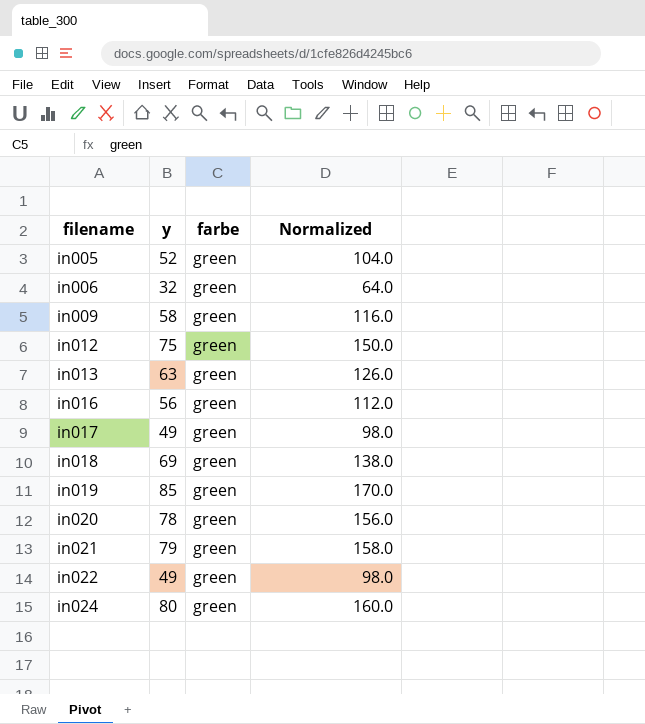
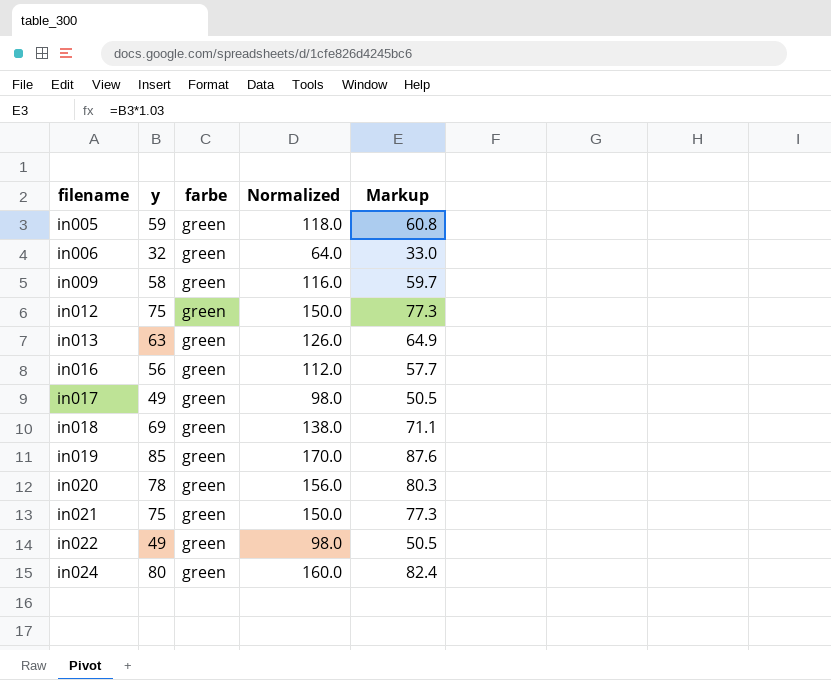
column Markup | formula: none -> [y] * 1.03
in005 | y: 52 -> 59
in005 | Normalized: 104.0 -> 118.0
in021 | y: 79 -> 75
in021 | Normalized: 158.0 -> 150.0

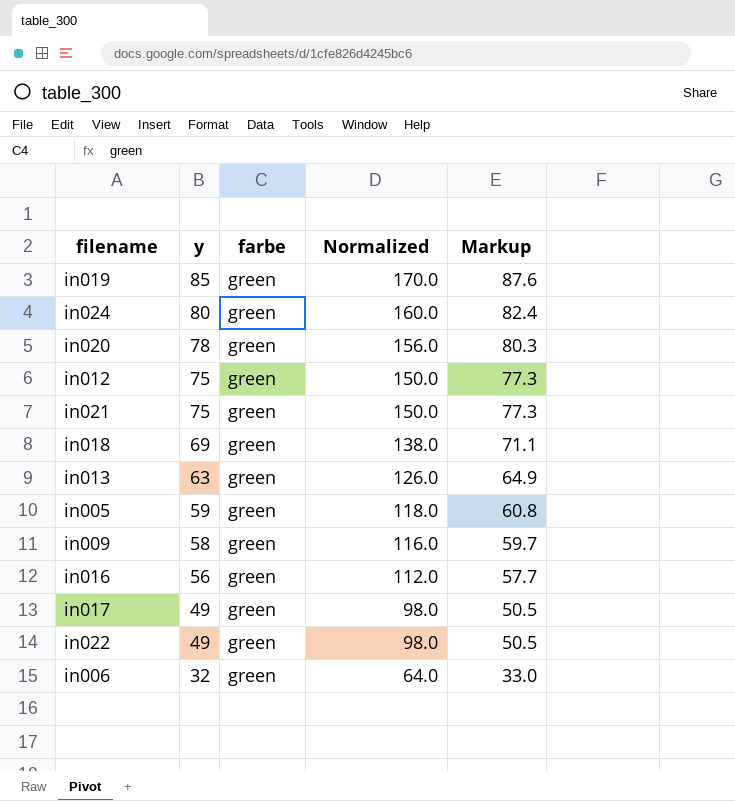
row order: filename ascending -> y descending

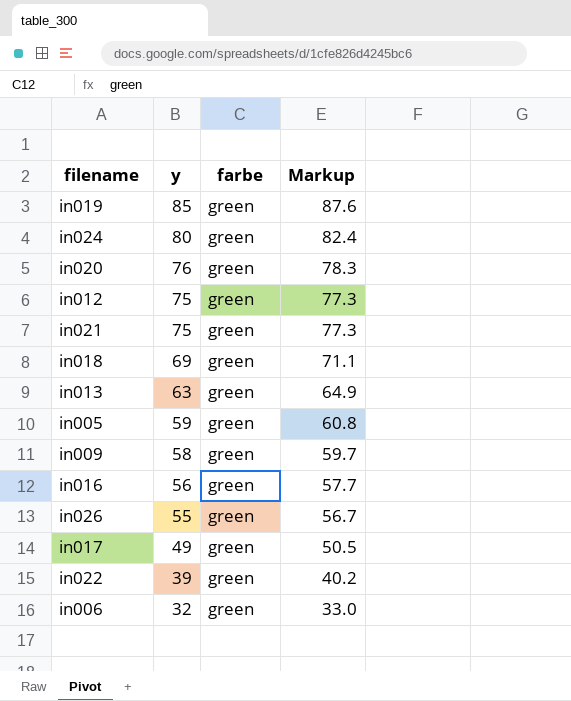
column Normalized | formula: [y] * 2 -> none
in020 | y: 78 -> 76
in020 | Markup: 80.3 -> 78.3
row in026: none -> 55 | green | 56.7
in022 | y: 49 -> 39
in022 | Markup: 50.5 -> 40.2

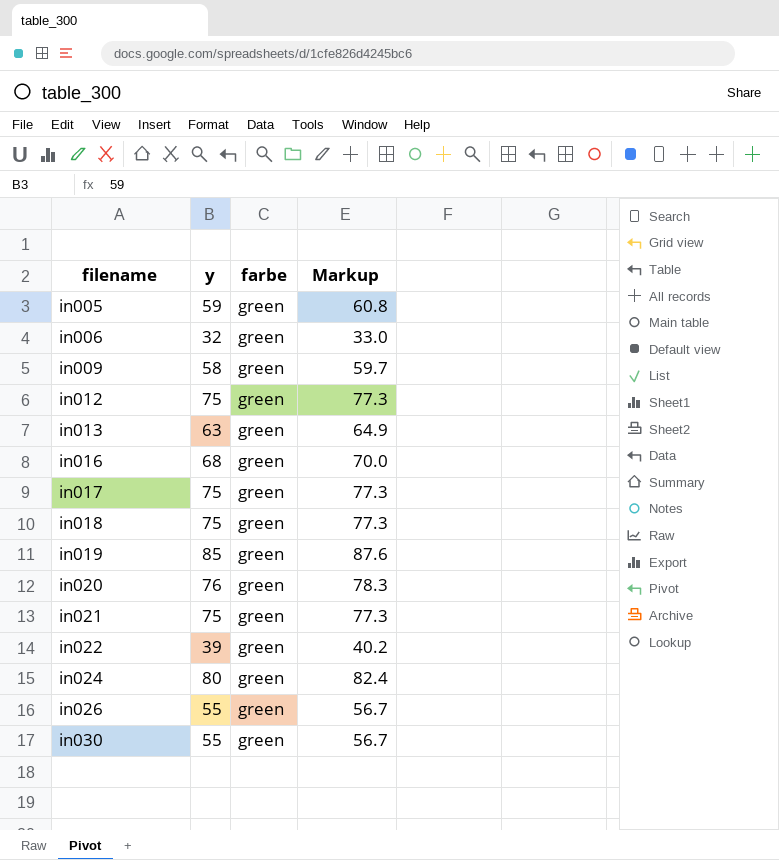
row order: y descending -> filename ascending
in016 | y: 56 -> 68
in016 | Markup: 57.7 -> 70.0
in017 | y: 49 -> 75
in017 | Markup: 50.5 -> 77.3
in018 | y: 69 -> 75
in018 | Markup: 71.1 -> 77.3
row in030: none -> 55 | green | 56.7

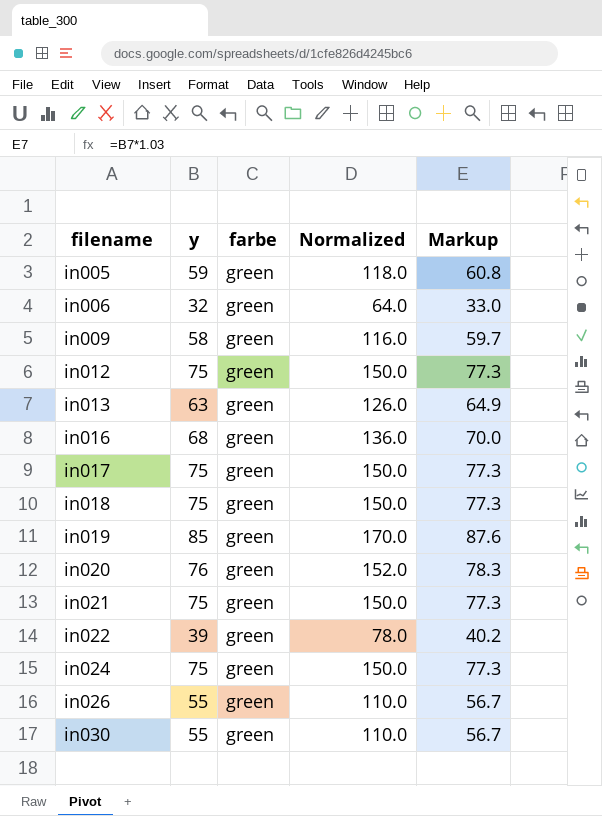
column Normalized | formula: none -> [y] * 2
in024 | y: 80 -> 75
in024 | Markup: 82.4 -> 77.3

